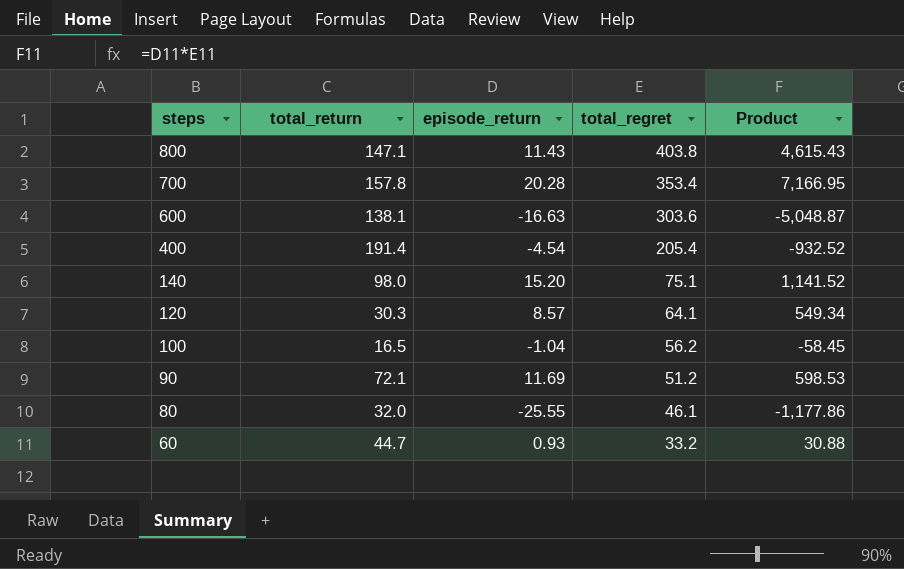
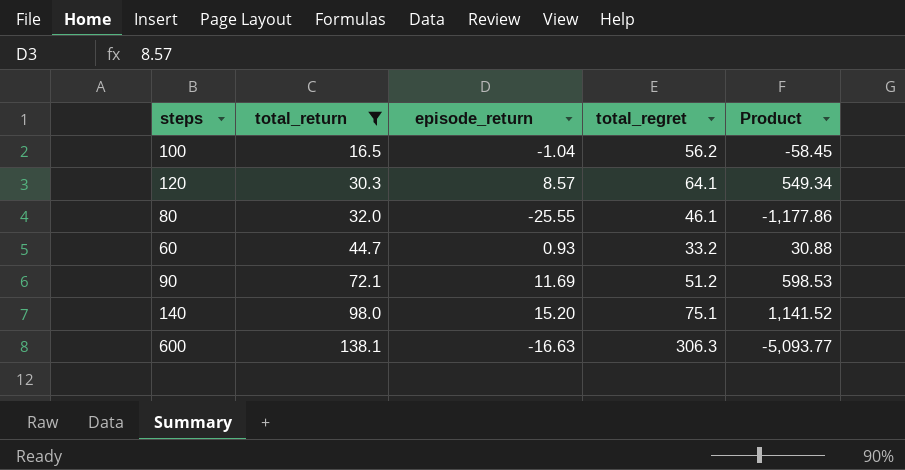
filter: none -> total_return <= 138.1
row order: steps descending -> total_return ascending
600 | total_regret: 303.6 -> 306.3
600 | Product: -5,048.87 -> -5,093.77

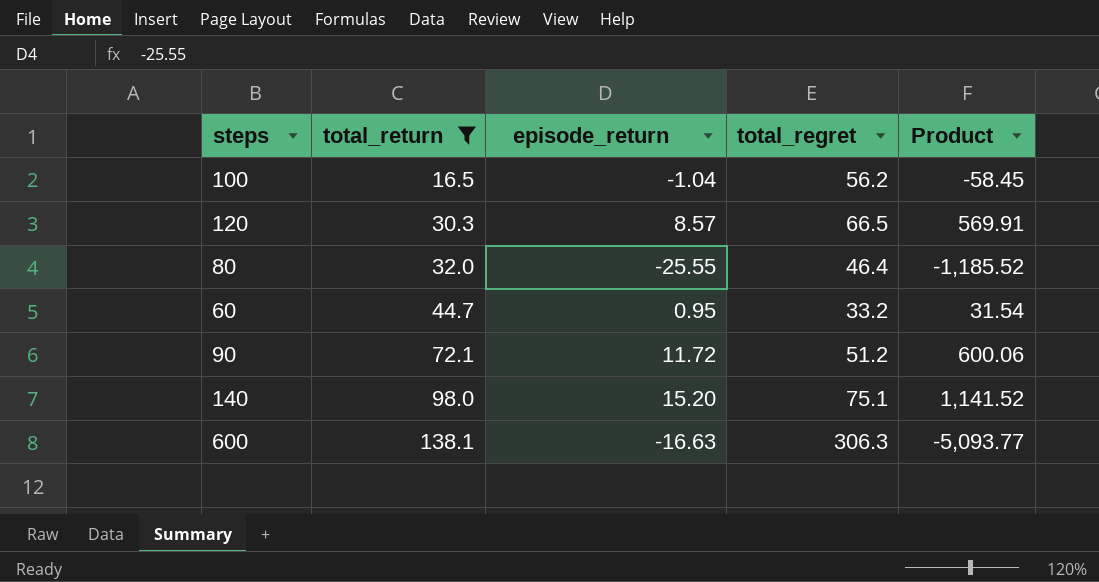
120 | total_regret: 64.1 -> 66.5
120 | Product: 549.34 -> 569.91
80 | total_regret: 46.1 -> 46.4
80 | Product: -1,177.86 -> -1,185.52
60 | episode_return: 0.93 -> 0.95
60 | Product: 30.88 -> 31.54
90 | episode_return: 11.69 -> 11.72
90 | Product: 598.53 -> 600.06

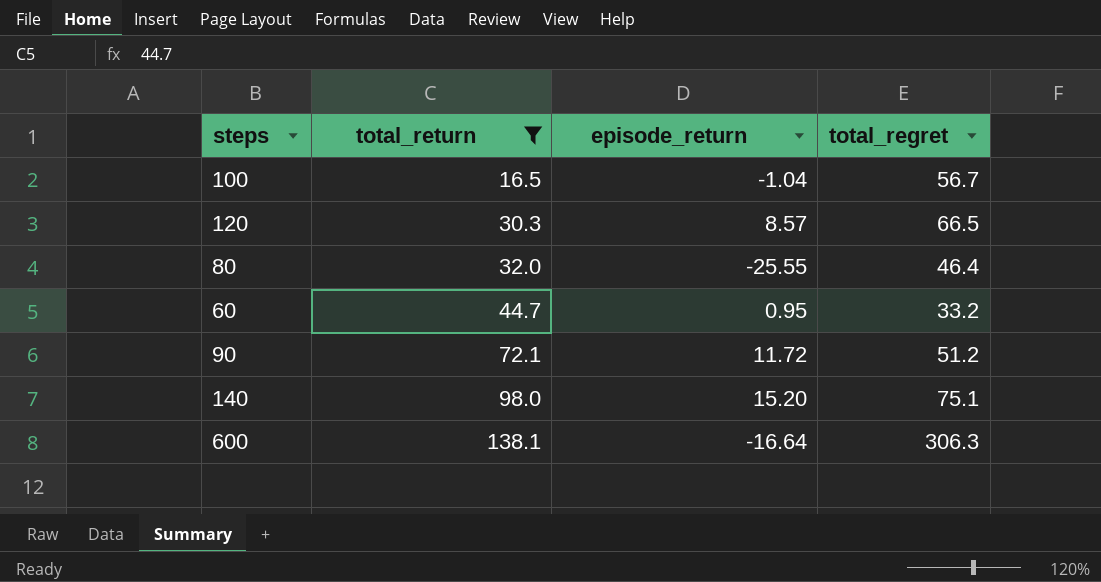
column Product | formula: [episode_return] * [total_regret] -> none
100 | total_regret: 56.2 -> 56.7
600 | episode_return: -16.63 -> -16.64

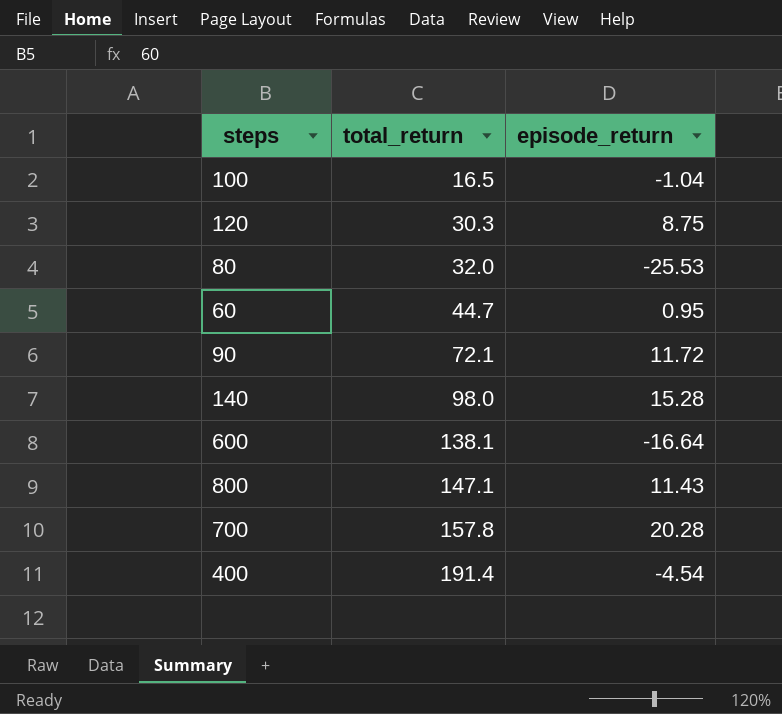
filter: total_return <= 138.1 -> none
column total_regret | position: 4 -> none
120 | episode_return: 8.57 -> 8.75
80 | episode_return: -25.55 -> -25.53
140 | episode_return: 15.20 -> 15.28

